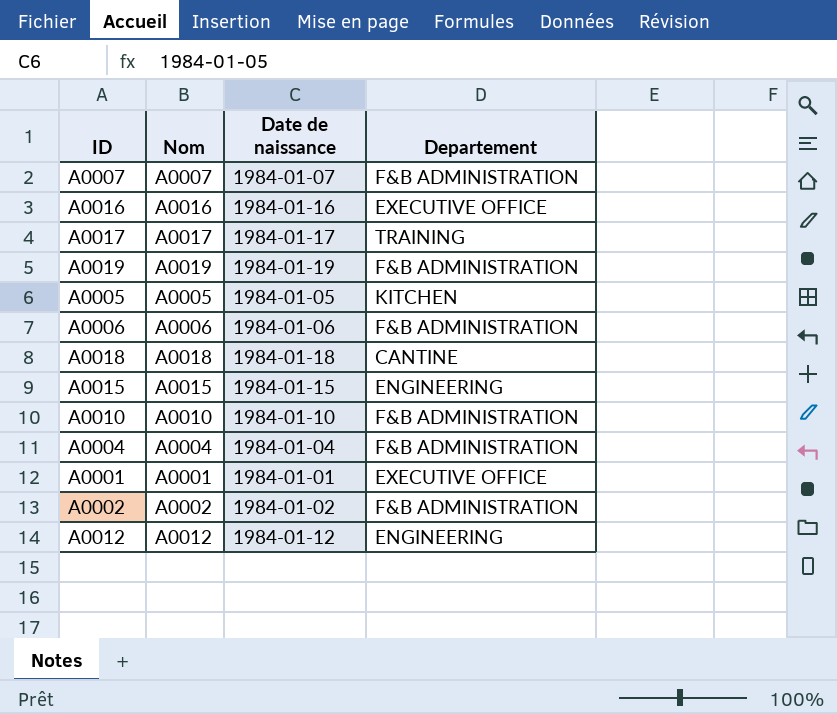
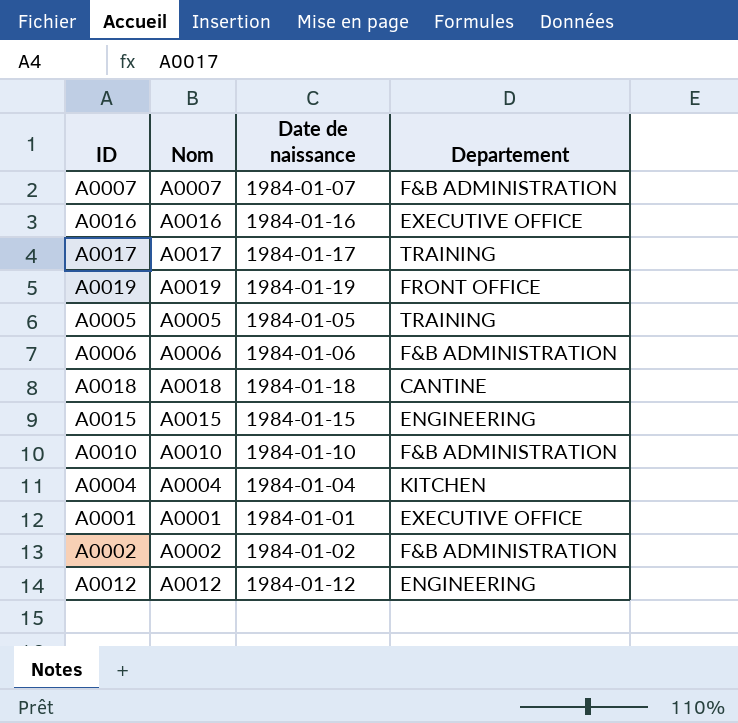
A0019 | Departement: F&B ADMINISTRATION -> FRONT OFFICE
A0005 | Departement: KITCHEN -> TRAINING
A0004 | Departement: F&B ADMINISTRATION -> KITCHEN

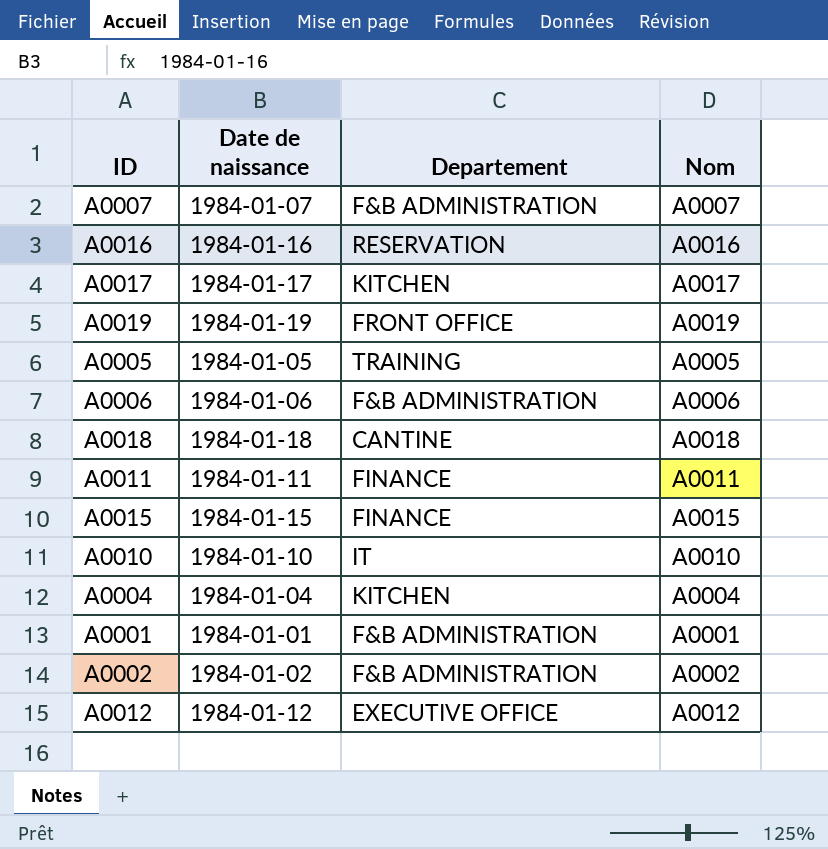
column Nom | position: 2 -> 4
A0016 | Departement: EXECUTIVE OFFICE -> RESERVATION
A0017 | Departement: TRAINING -> KITCHEN
row A0011: none -> 1984-01-11 | FINANCE | A0011
A0015 | Departement: ENGINEERING -> FINANCE
A0010 | Departement: F&B ADMINISTRATION -> IT
A0001 | Departement: EXECUTIVE OFFICE -> F&B ADMINISTRATION
A0012 | Departement: ENGINEERING -> EXECUTIVE OFFICE

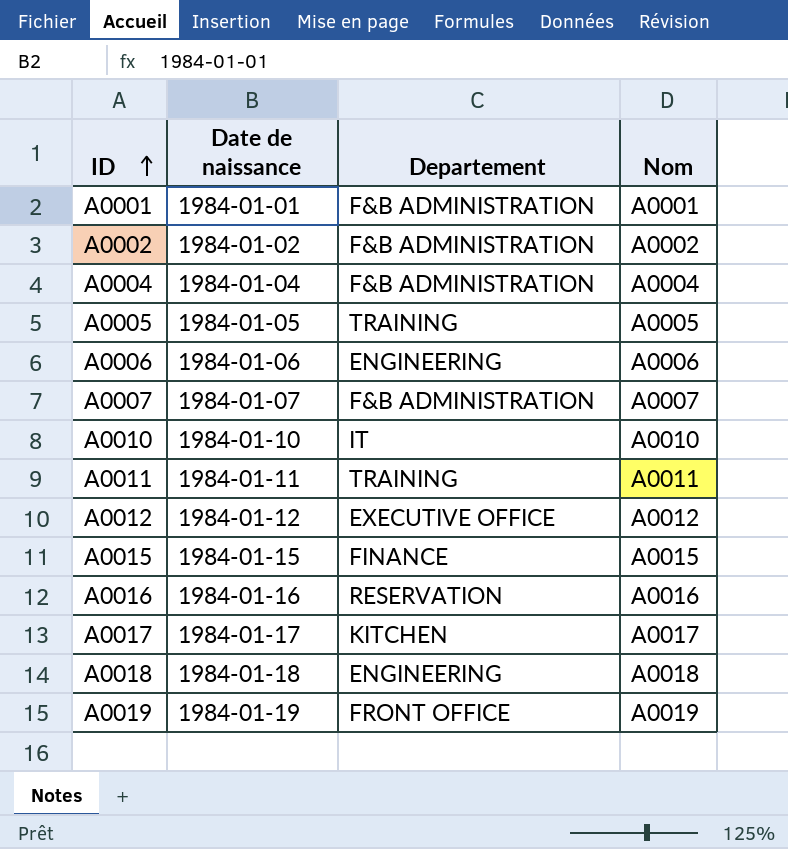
row order: none -> ID ascending
A0004 | Departement: KITCHEN -> F&B ADMINISTRATION
A0006 | Departement: F&B ADMINISTRATION -> ENGINEERING
A0011 | Departement: FINANCE -> TRAINING
A0018 | Departement: CANTINE -> ENGINEERING

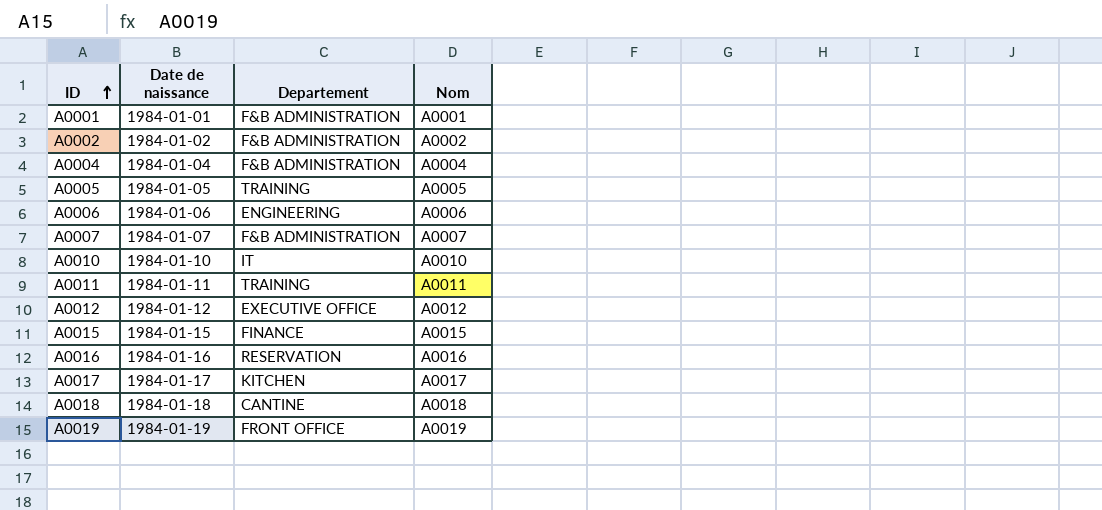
A0018 | Departement: ENGINEERING -> CANTINE

